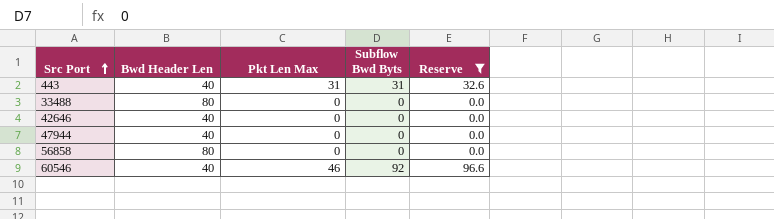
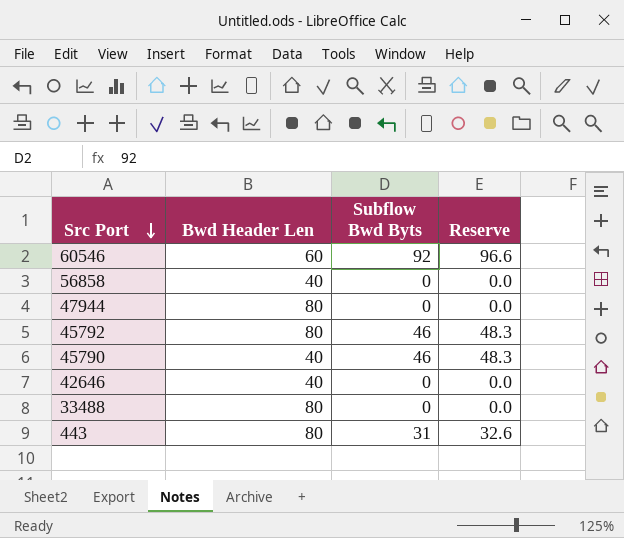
filter: Reserve != 48.3 -> none
row order: Src Port ascending -> Src Port descending
column Pkt Len Max | position: 3 -> none
60546 | Bwd Header Len: 40 -> 60
56858 | Bwd Header Len: 80 -> 40
47944 | Bwd Header Len: 40 -> 80
443 | Bwd Header Len: 40 -> 80

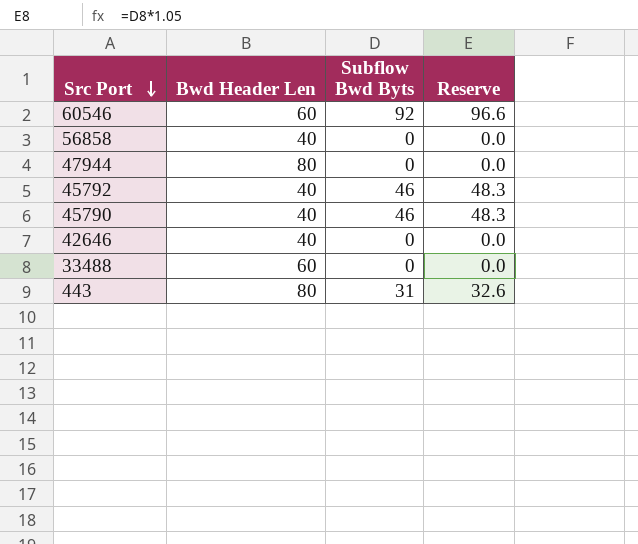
45792 | Bwd Header Len: 80 -> 40
33488 | Bwd Header Len: 80 -> 60

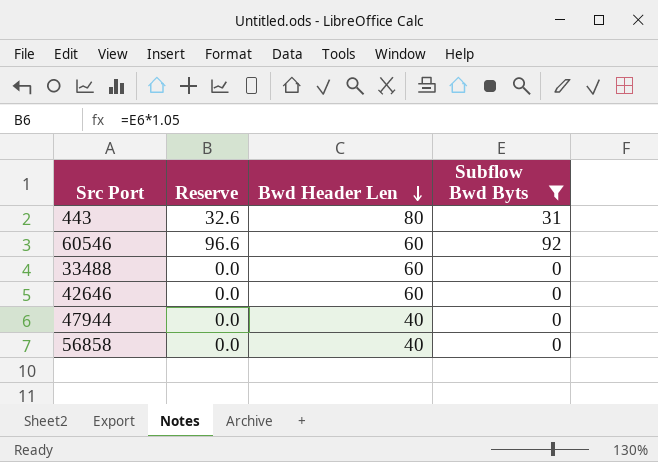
filter: none -> Subflow Bwd Byts != 46
row order: Src Port descending -> Bwd Header Len descending
column Reserve | position: 4 -> 2
42646 | Bwd Header Len: 40 -> 60
47944 | Bwd Header Len: 80 -> 40

